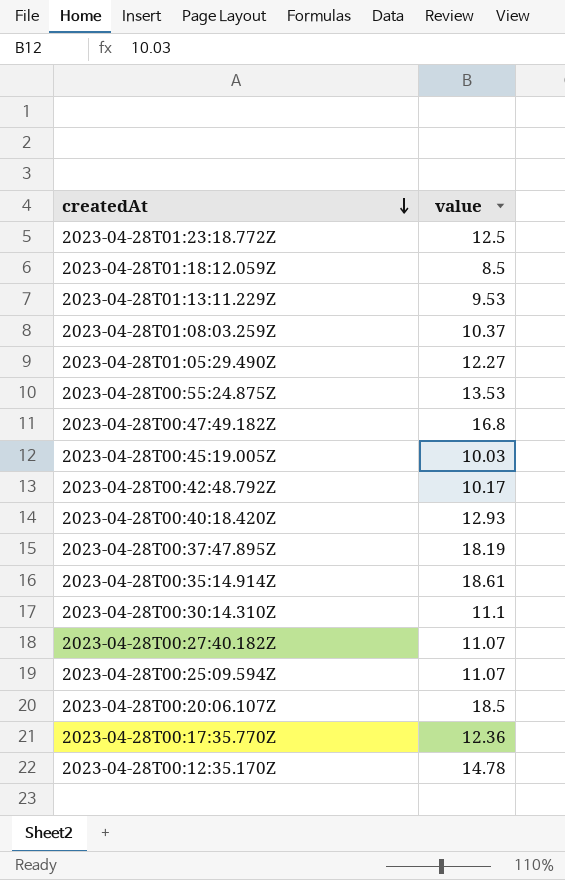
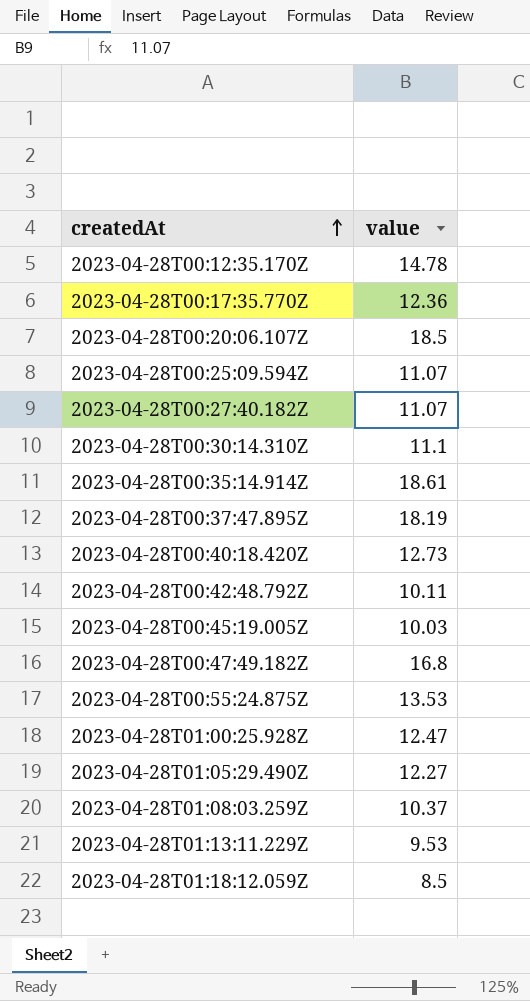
row order: createdAt descending -> createdAt ascending
row 2023-04-28T01:23:18.772Z: 12.5 -> none
2023-04-28T00:40:18.420Z | value: 12.93 -> 12.73
2023-04-28T00:42:48.792Z | value: 10.17 -> 10.11
row 2023-04-28T01:00:25.928Z: none -> 12.47

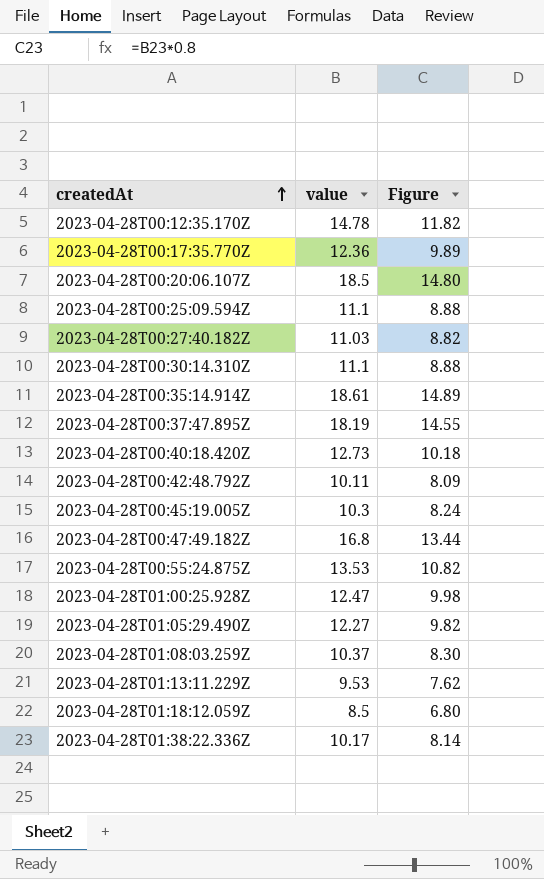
column Figure | formula: none -> [value] * 0.8
2023-04-28T00:25:09.594Z | value: 11.07 -> 11.1
2023-04-28T00:27:40.182Z | value: 11.07 -> 11.03
2023-04-28T00:45:19.005Z | value: 10.03 -> 10.3
row 2023-04-28T01:38:22.336Z: none -> 10.17 | 8.14

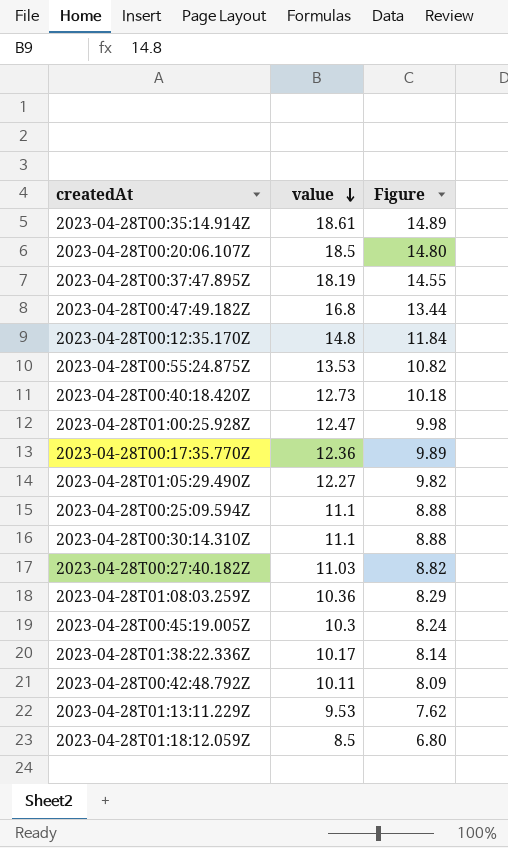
row order: createdAt ascending -> value descending
2023-04-28T00:12:35.170Z | value: 14.78 -> 14.8
2023-04-28T00:12:35.170Z | Figure: 11.82 -> 11.84
2023-04-28T01:08:03.259Z | value: 10.37 -> 10.36
2023-04-28T01:08:03.259Z | Figure: 8.30 -> 8.29

